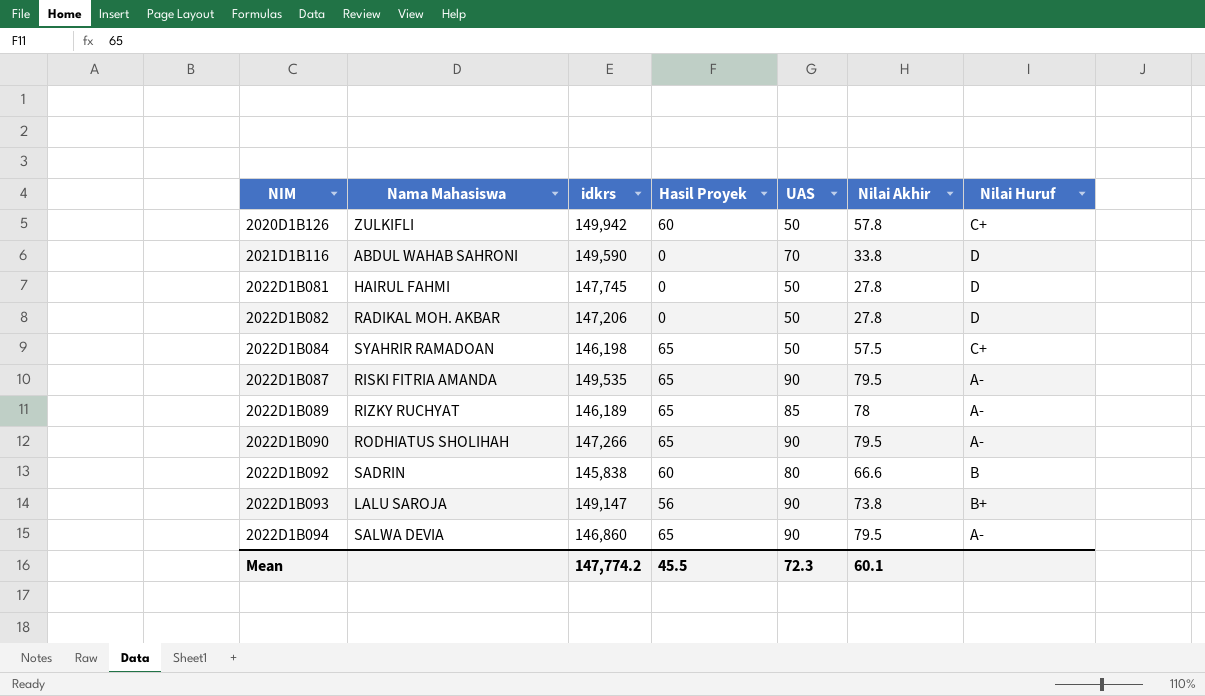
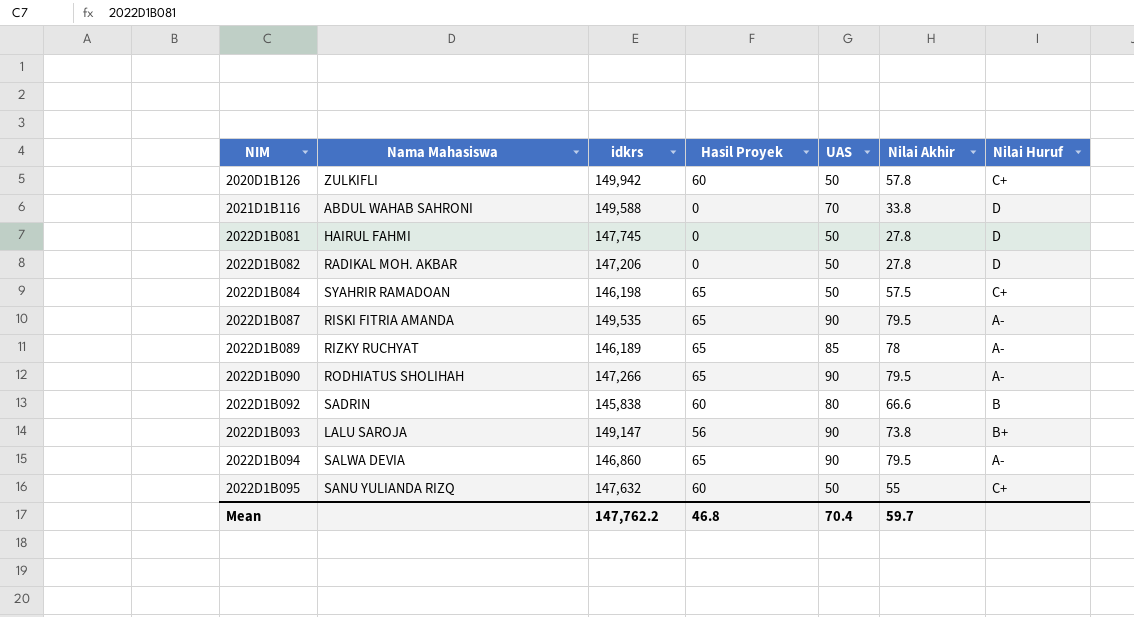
2021D1B116 | idkrs: 149,590 -> 149,588
row 2022D1B095: none -> SANU YULIANDA RIZQ | 147,632 | 60 | 50 | 55 | C+
Mean | idkrs: 147,774.2 -> 147,762.2
Mean | Hasil Proyek: 45.5 -> 46.8
Mean | UAS: 72.3 -> 70.4
Mean | Nilai Akhir: 60.1 -> 59.7

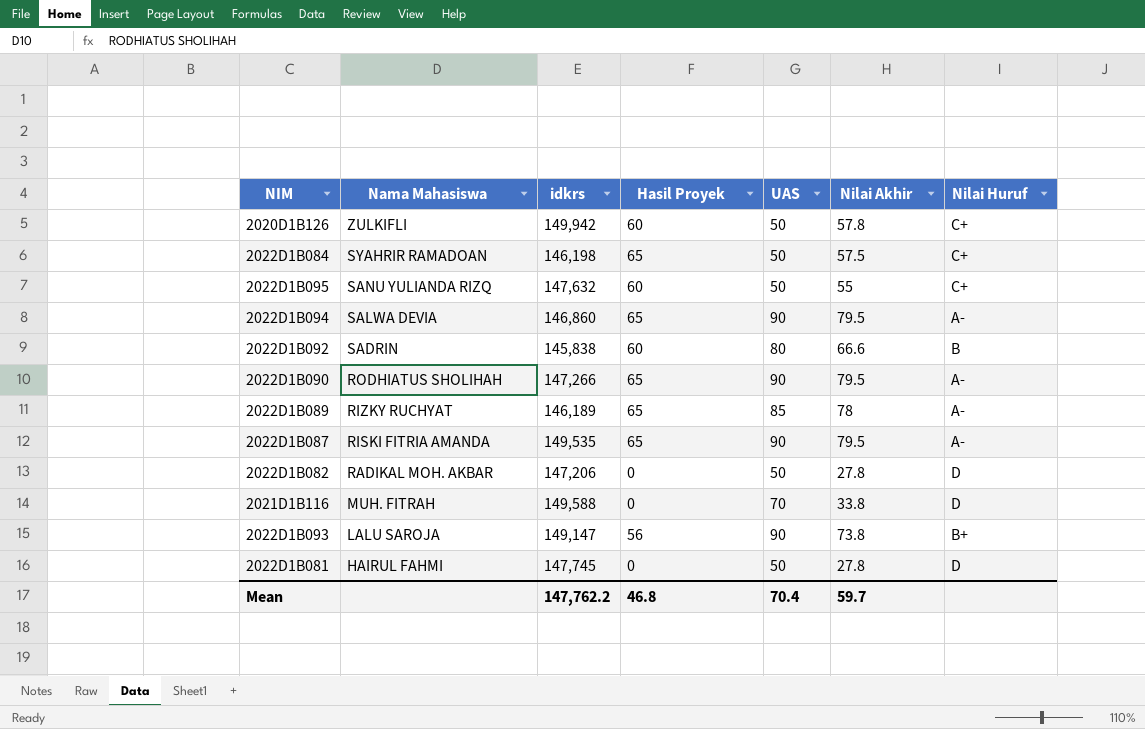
row order: NIM ascending -> Nama Mahasiswa descending
2021D1B116 | Nama Mahasiswa: ABDUL WAHAB SAHRONI -> MUH. FITRAH

